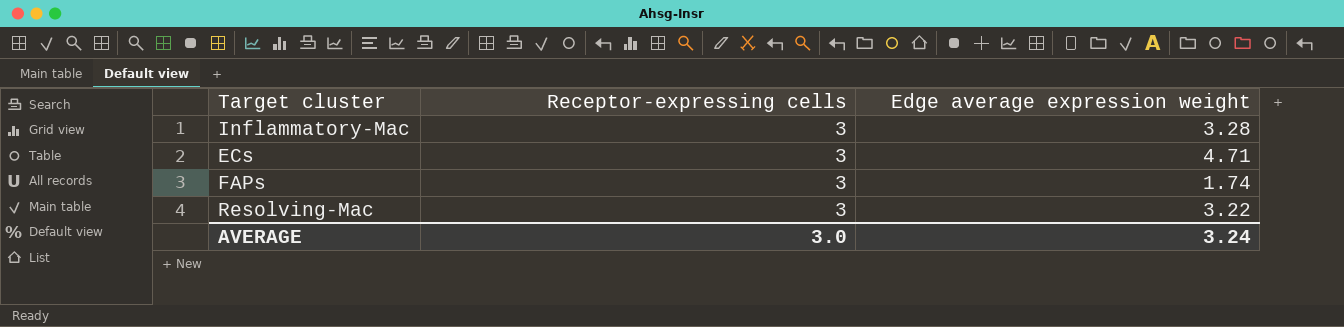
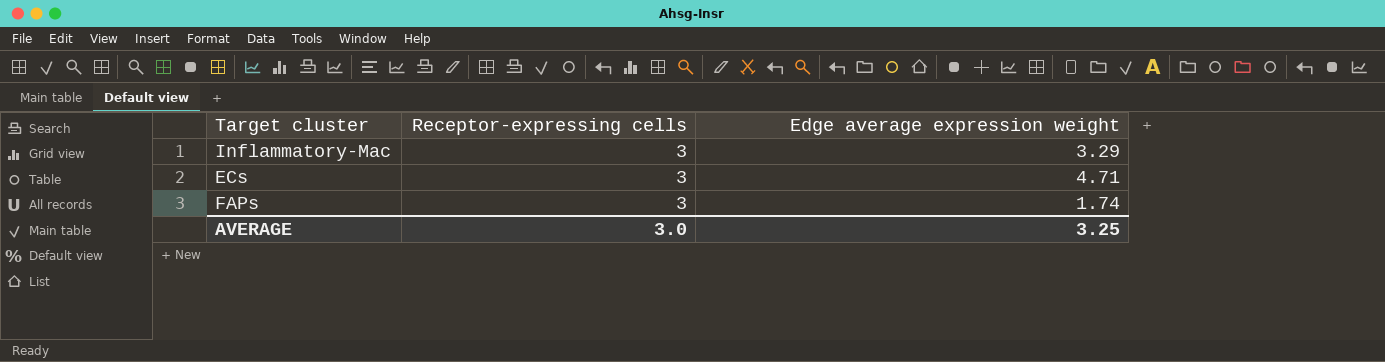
row Resolving-Mac: 3 | 3.22 -> none
Inflammatory-Mac | Edge average expression weight: 3.28 -> 3.29
AVERAGE | Edge average expression weight: 3.24 -> 3.25

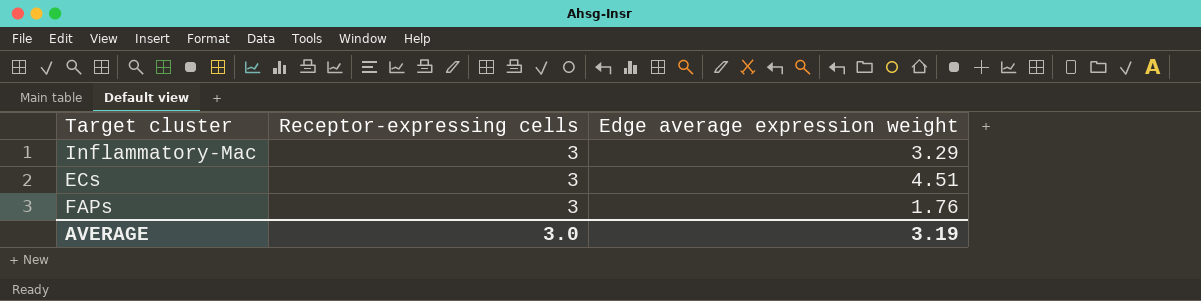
ECs | Edge average expression weight: 4.71 -> 4.51
FAPs | Edge average expression weight: 1.74 -> 1.76
AVERAGE | Edge average expression weight: 3.25 -> 3.19

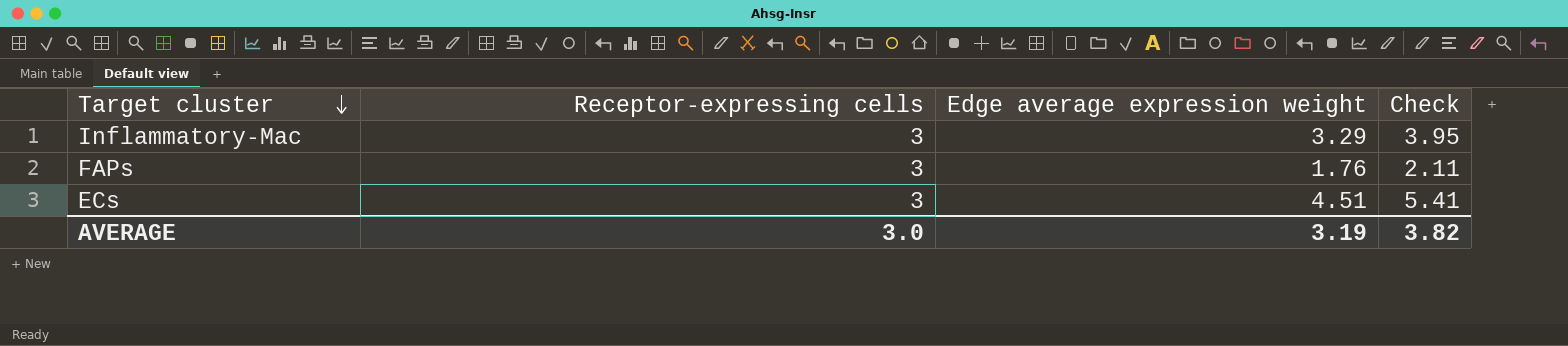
row order: none -> Target cluster descending
column Check | formula: none -> [Edge average expression weight] * 1.2

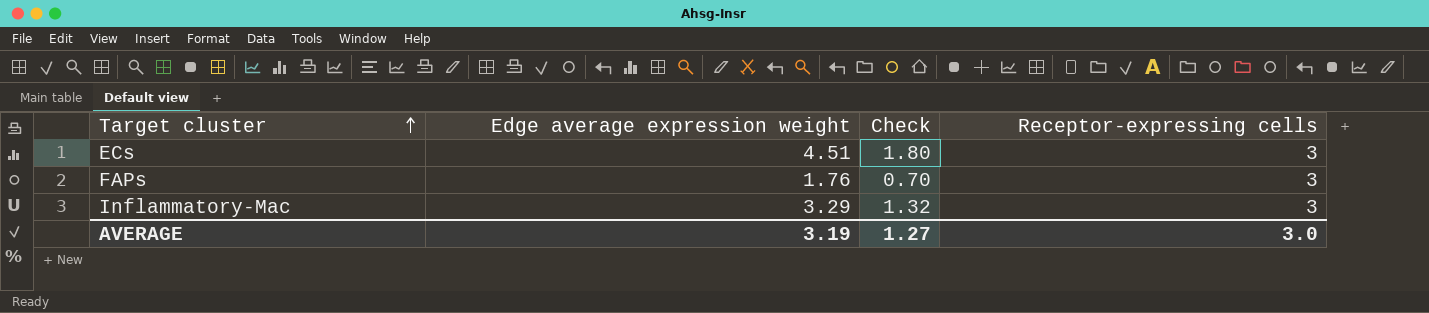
row order: Target cluster descending -> Target cluster ascending
column Check | formula: [Edge average expression weight] * 1.2 -> [Edge average expression weight] * 0.4
column Receptor-expressing cells | position: 2 -> 4
AVERAGE | Check: 3.82 -> 1.27

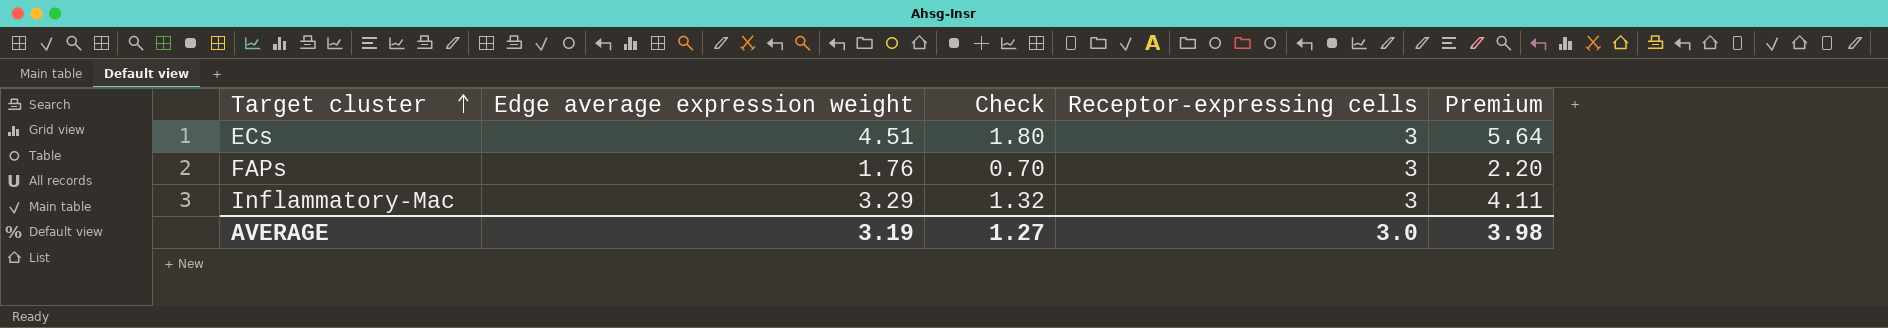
column Premium | formula: none -> [Edge average expression weight] * 1.25

